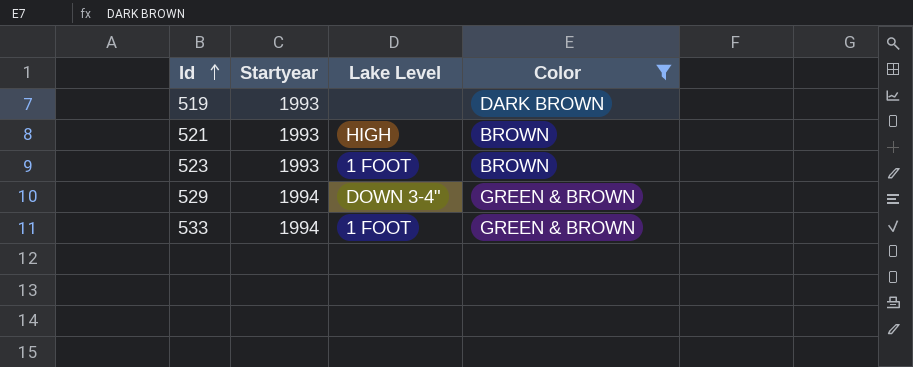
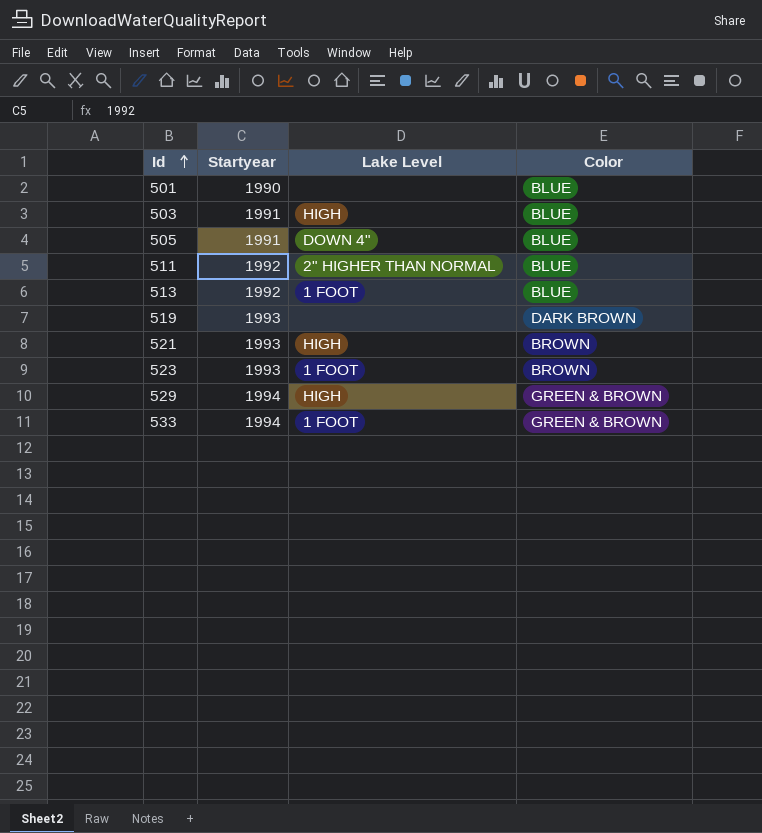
filter: Color != BLUE -> none
529 | Lake Level: DOWN 3-4" -> HIGH

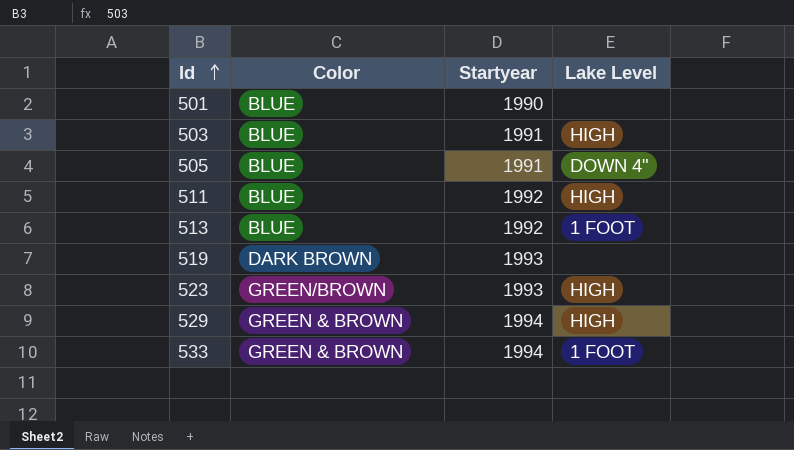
column Color | position: 4 -> 2
row 521: 1993 | HIGH | BROWN -> none
511 | Lake Level: 2" HIGHER THAN NORMAL -> HIGH
523 | Color: BROWN -> GREEN/BROWN
523 | Lake Level: 1 FOOT -> HIGH

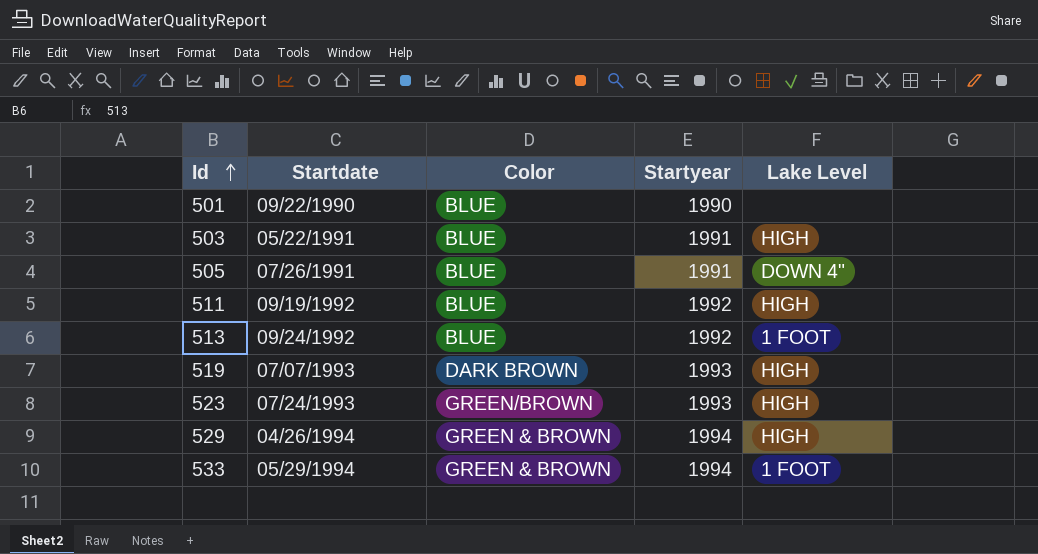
column Startdate | position: none -> 2
519 | Lake Level: none -> HIGH

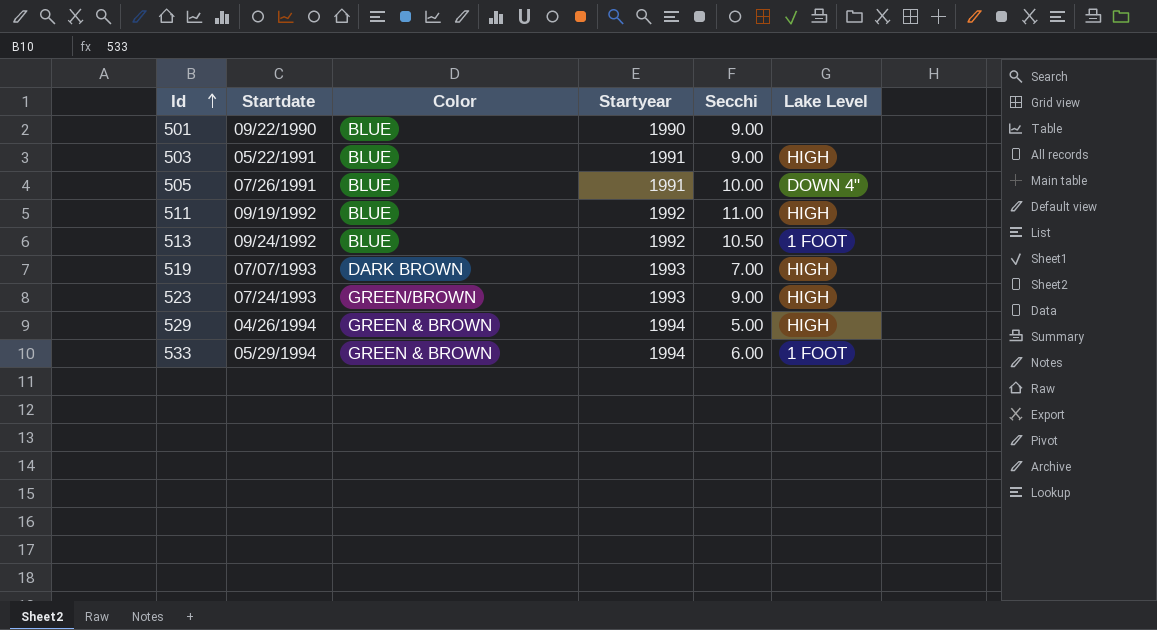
column Secchi | position: none -> 5

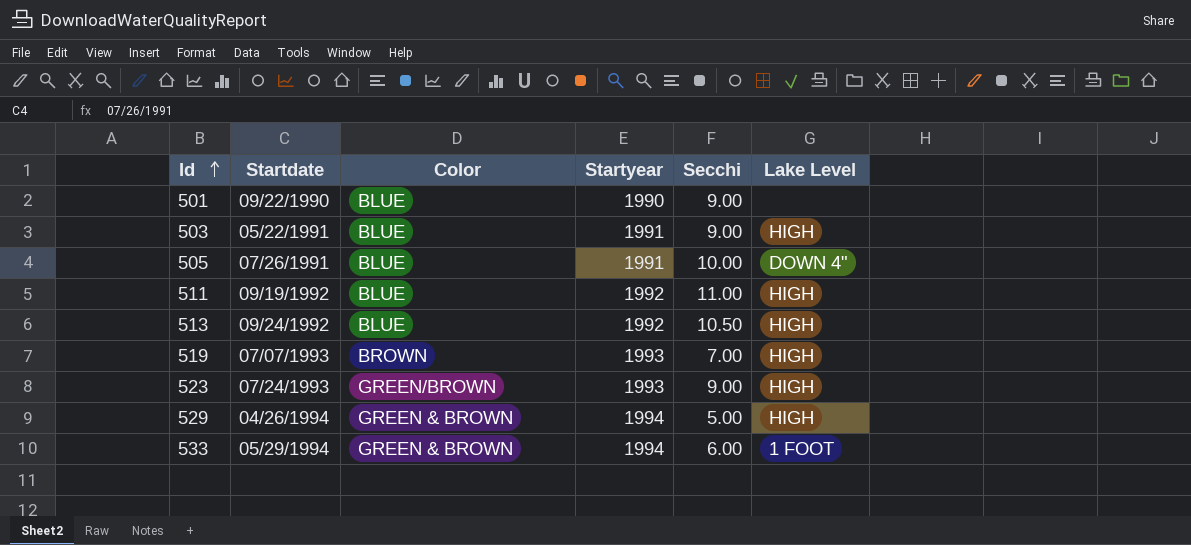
513 | Lake Level: 1 FOOT -> HIGH
519 | Color: DARK BROWN -> BROWN

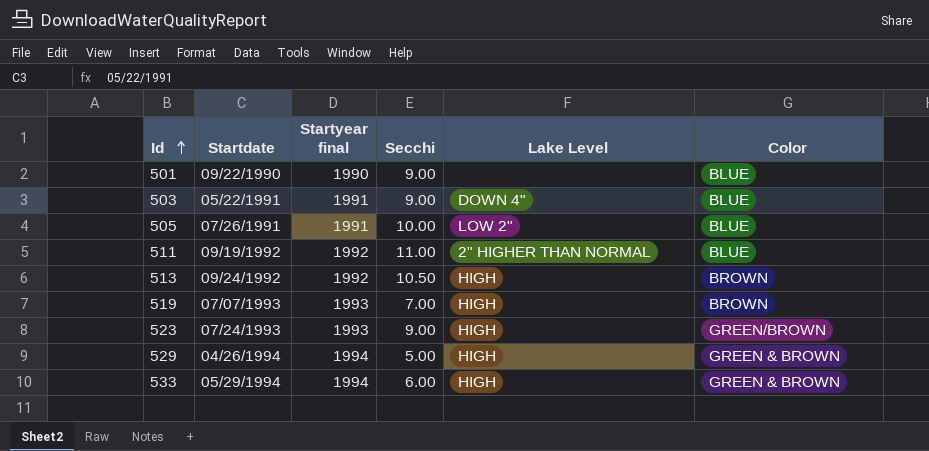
column name: Startyear -> Startyear final
column Color | position: 3 -> 6
503 | Lake Level: HIGH -> DOWN 4"
505 | Lake Level: DOWN 4" -> LOW 2"
511 | Lake Level: HIGH -> 2" HIGHER THAN NORMAL
513 | Color: BLUE -> BROWN
533 | Lake Level: 1 FOOT -> HIGH

